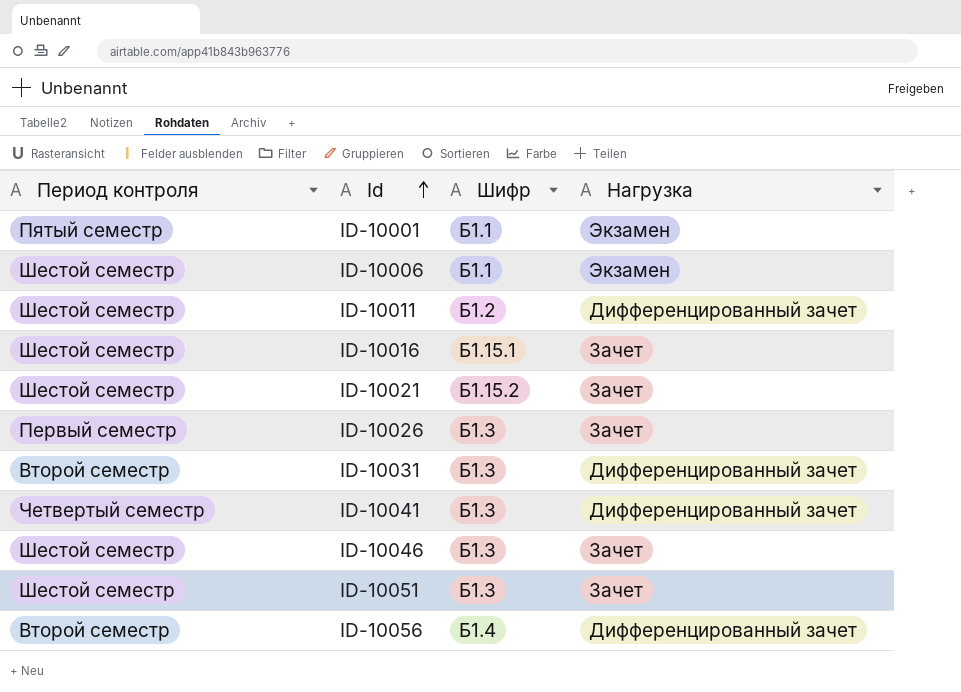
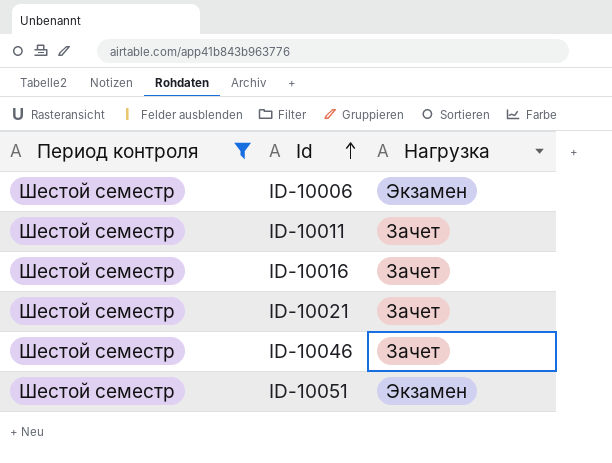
filter: none -> Период контроля = Шестой семестр
column Шифр | position: 3 -> none
ID-10011 | Нагрузка: Дифференцированный зачет -> Зачет
ID-10051 | Нагрузка: Зачет -> Экзамен

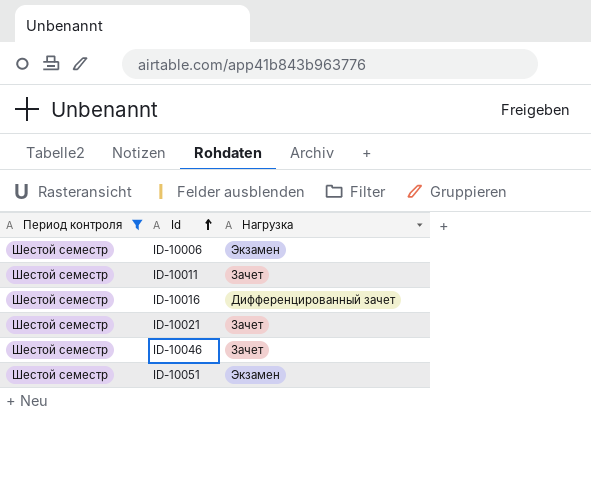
ID-10016 | Нагрузка: Зачет -> Дифференцированный зачет

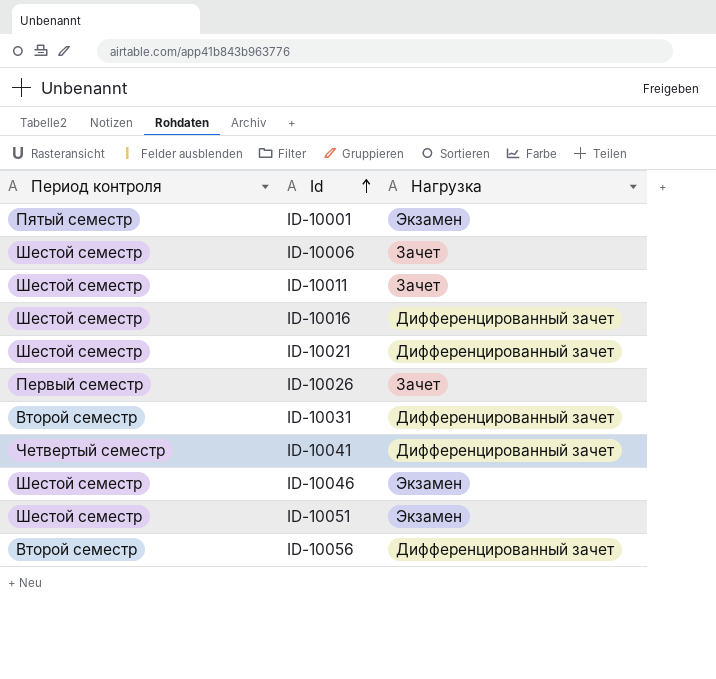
filter: Период контроля = Шестой семестр -> none
ID-10006 | Нагрузка: Экзамен -> Зачет
ID-10021 | Нагрузка: Зачет -> Дифференцированный зачет
ID-10046 | Нагрузка: Зачет -> Экзамен

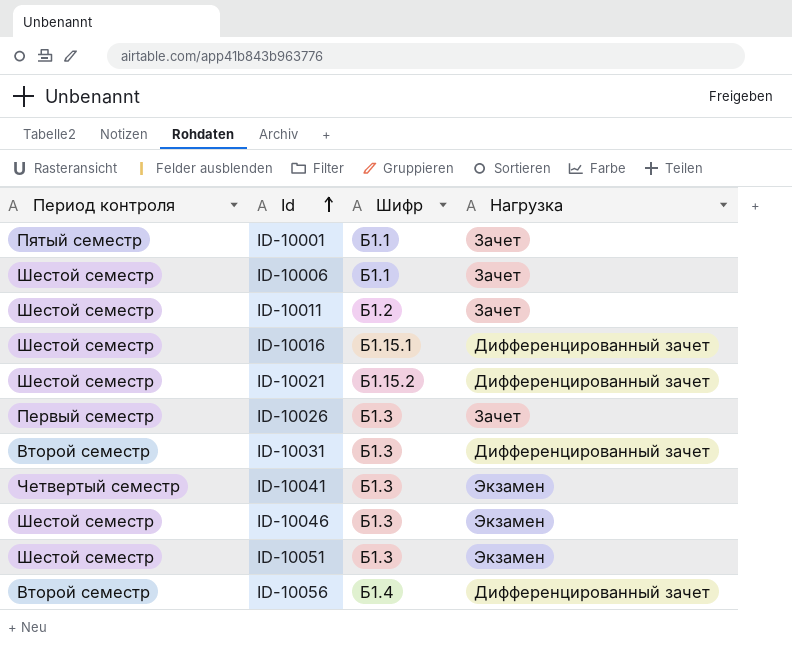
column Шифр | position: none -> 3
ID-10001 | Нагрузка: Экзамен -> Зачет
ID-10041 | Нагрузка: Дифференцированный зачет -> Экзамен

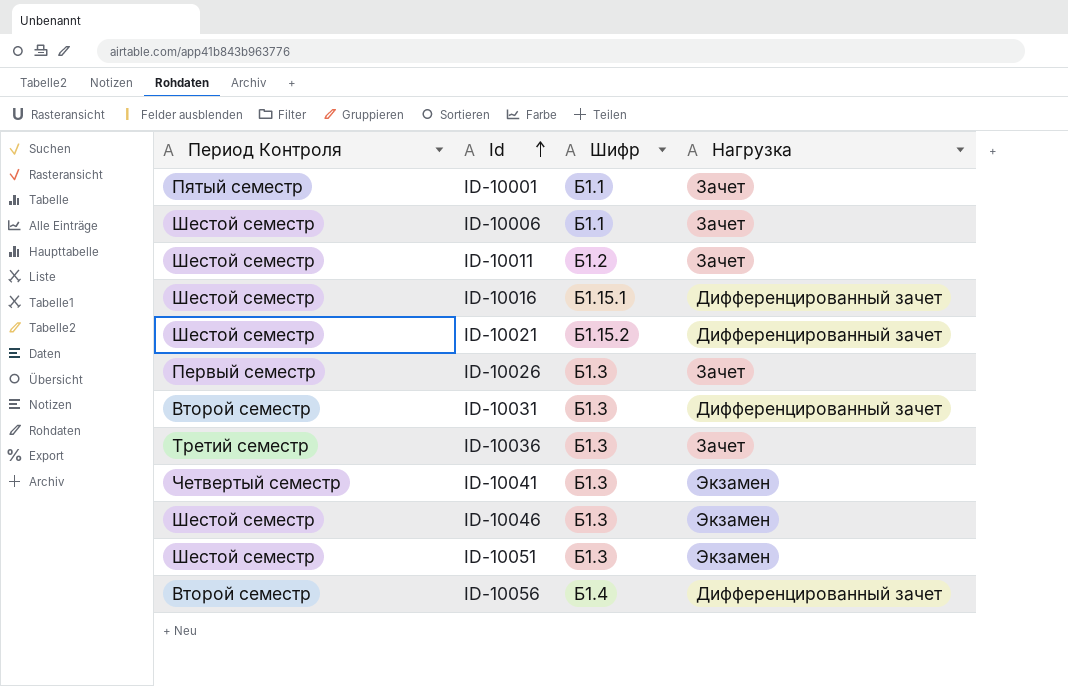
column name: Период контроля -> Период Контроля
row ID-10036: none -> Третий семестр | Б1.3 | Зачет

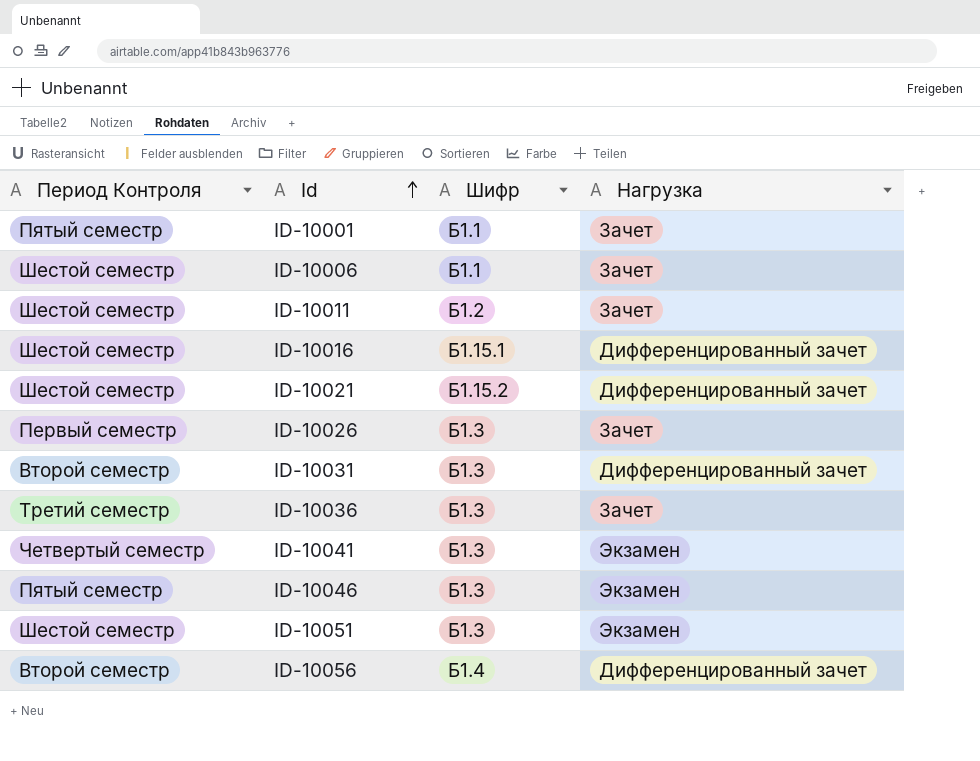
ID-10046 | Период Контроля: Шестой семестр -> Пятый семестр

